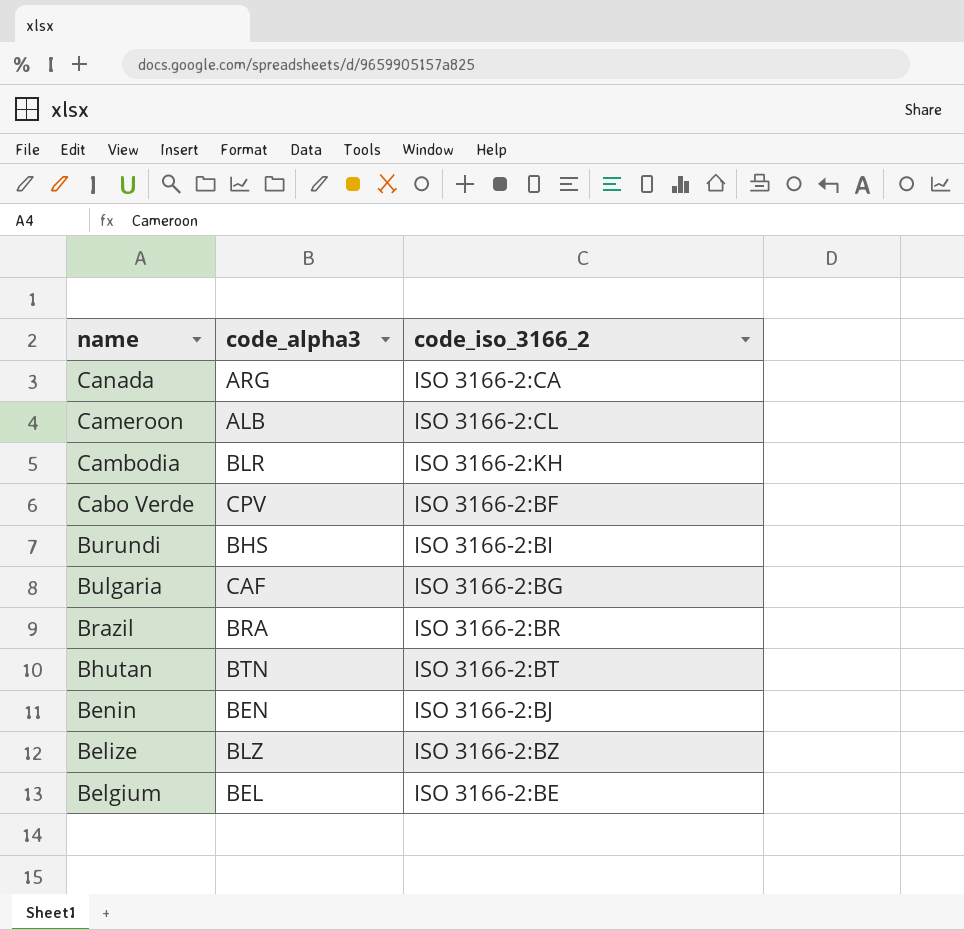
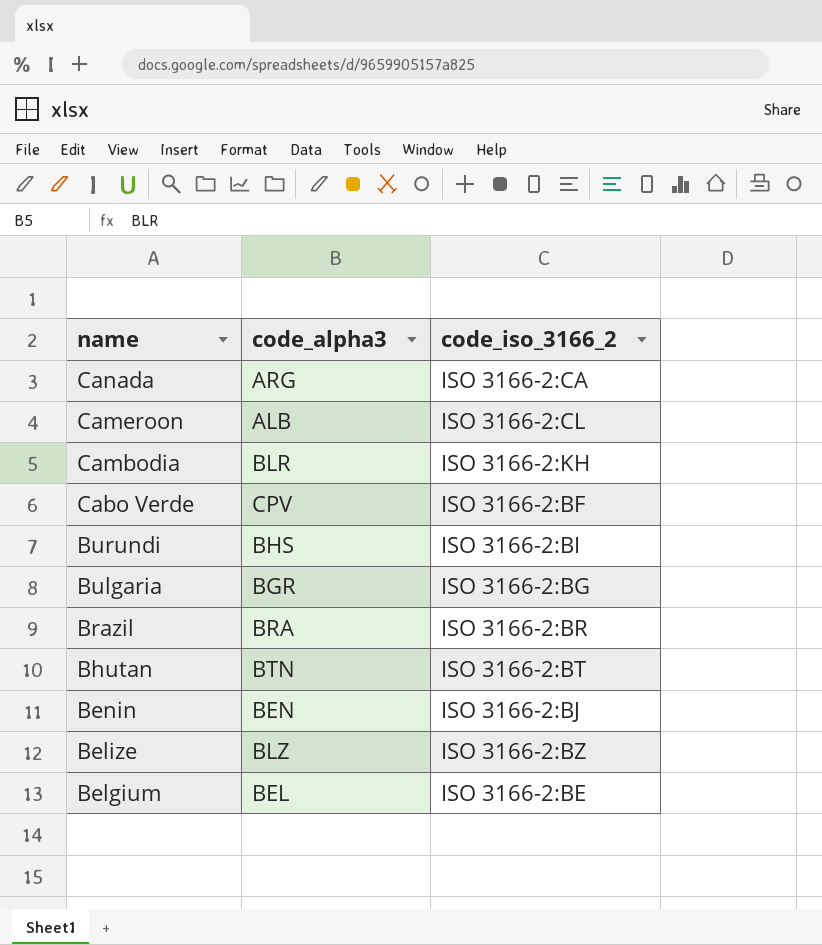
Bulgaria | code_alpha3: CAF -> BGR

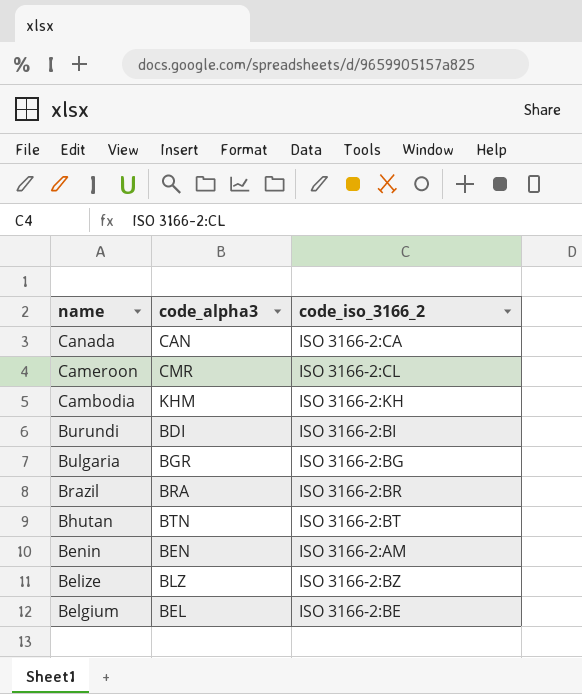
row Cabo Verde: CPV | ISO 3166-2:BF -> none
Canada | code_alpha3: ARG -> CAN
Cameroon | code_alpha3: ALB -> CMR
Cambodia | code_alpha3: BLR -> KHM
Burundi | code_alpha3: BHS -> BDI
Benin | code_iso_3166_2: ISO 3166-2:BJ -> ISO 3166-2:AM

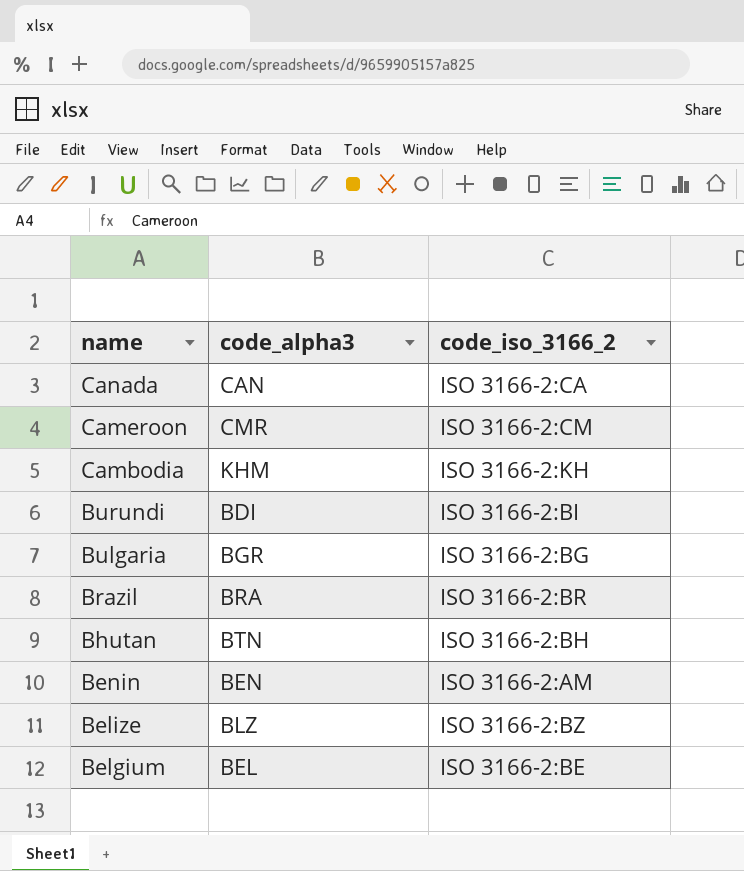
Cameroon | code_iso_3166_2: ISO 3166-2:CL -> ISO 3166-2:CM
Bhutan | code_iso_3166_2: ISO 3166-2:BT -> ISO 3166-2:BH

